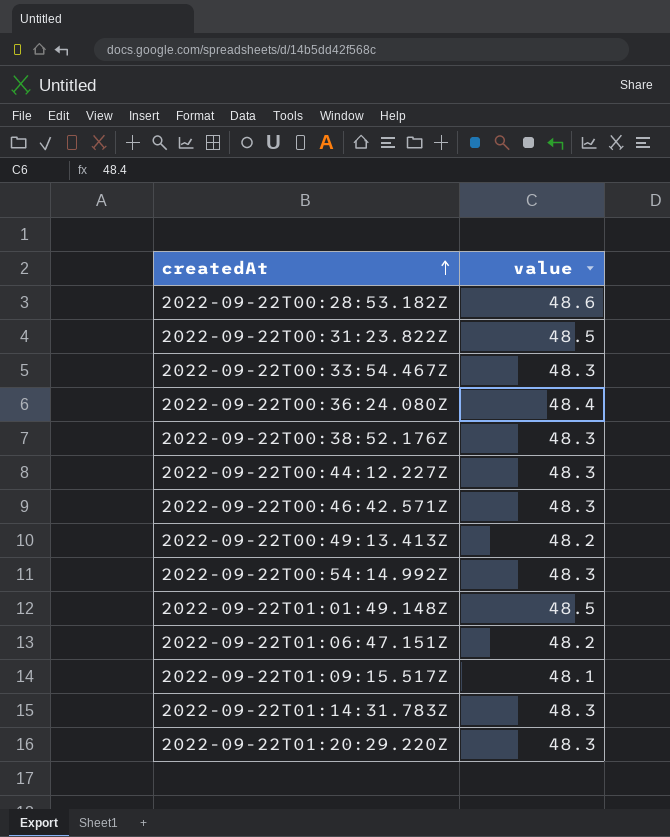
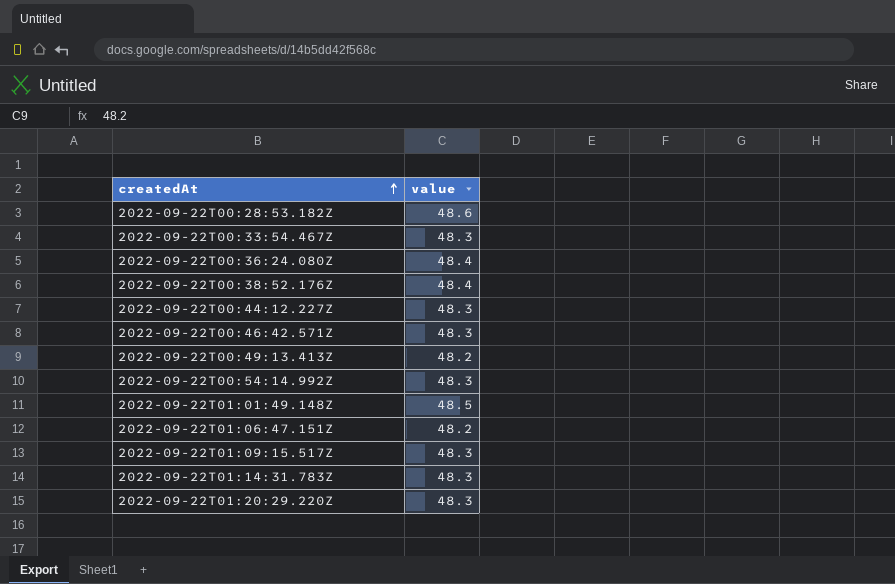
row 2022-09-22T00:31:23.822Z: 48.5 -> none
2022-09-22T00:38:52.176Z | value: 48.3 -> 48.4
2022-09-22T01:09:15.517Z | value: 48.1 -> 48.3

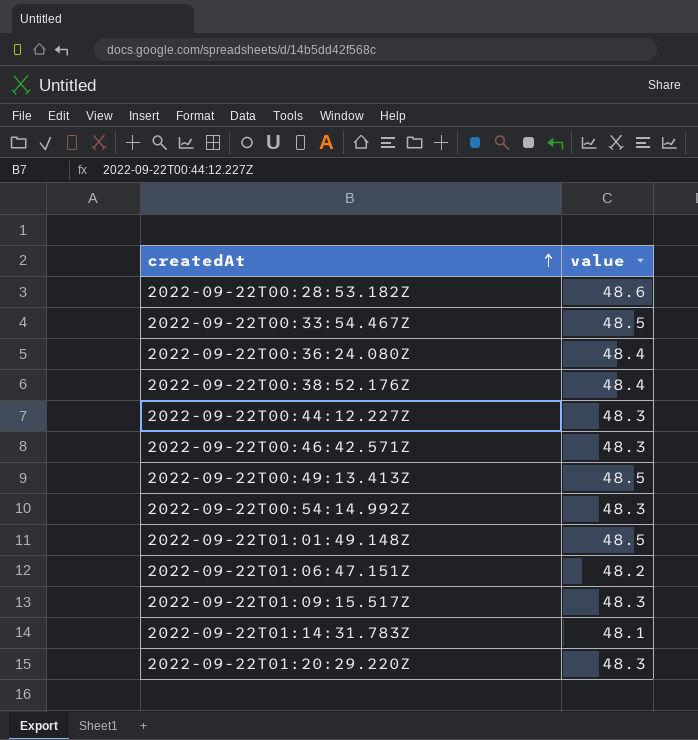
2022-09-22T00:33:54.467Z | value: 48.3 -> 48.5
2022-09-22T00:49:13.413Z | value: 48.2 -> 48.5
2022-09-22T01:14:31.783Z | value: 48.3 -> 48.1

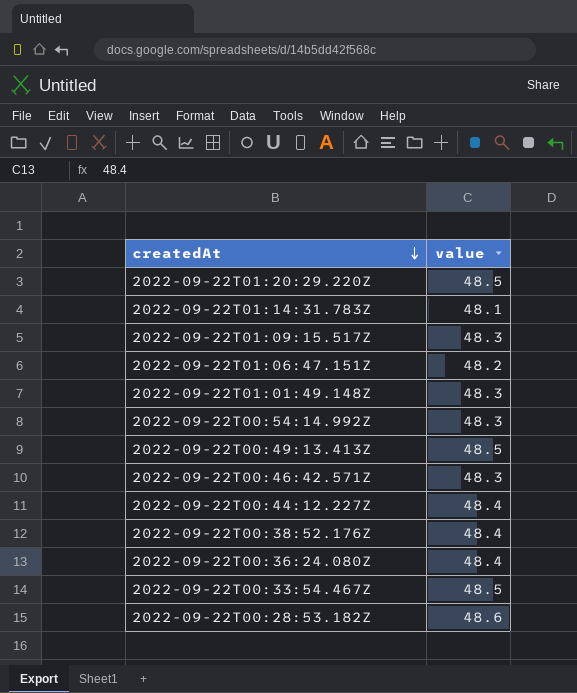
row order: createdAt ascending -> createdAt descending
2022-09-22T01:20:29.220Z | value: 48.3 -> 48.5
2022-09-22T01:01:49.148Z | value: 48.5 -> 48.3
2022-09-22T00:44:12.227Z | value: 48.3 -> 48.4

